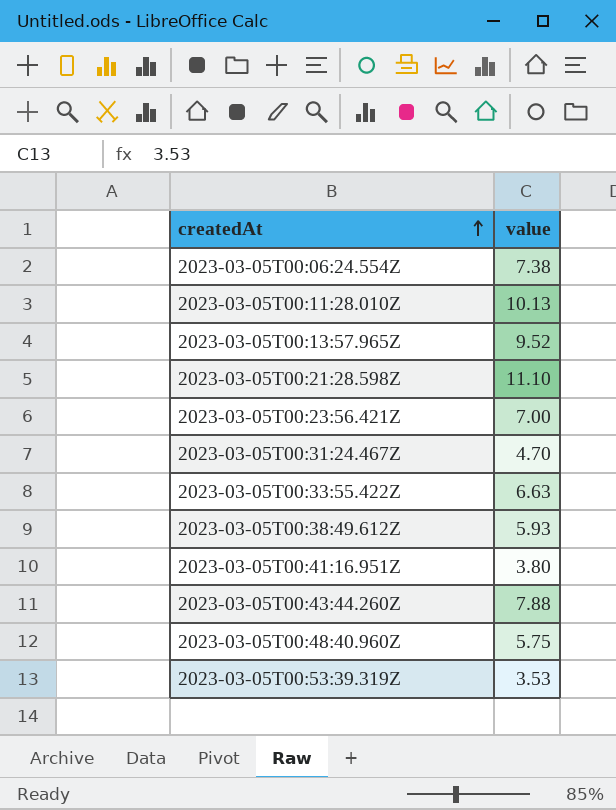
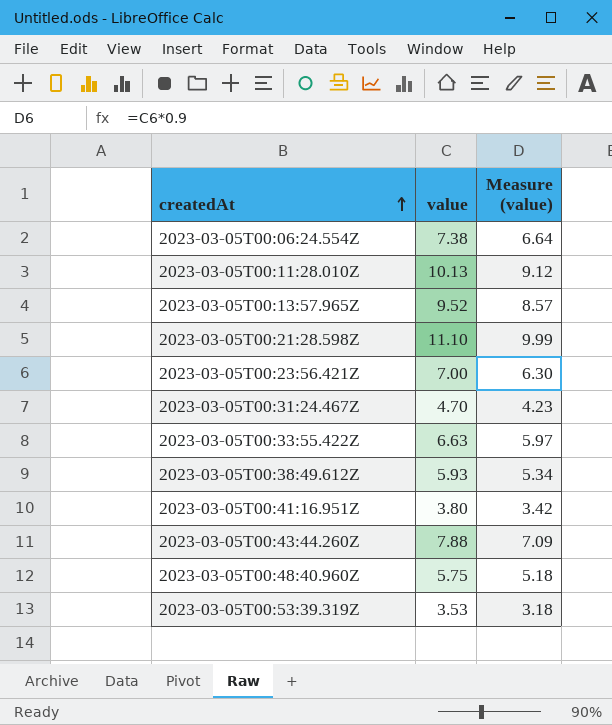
column Measure (value) | formula: none -> [value] * 0.9

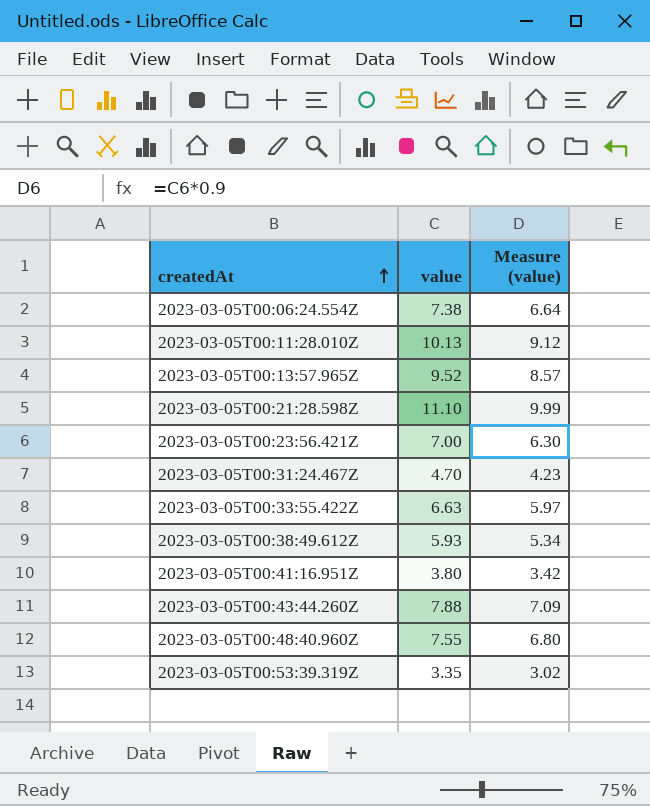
2023-03-05T00:48:40.960Z | value: 5.75 -> 7.55
2023-03-05T00:48:40.960Z | Measure (value): 5.18 -> 6.80
2023-03-05T00:53:39.319Z | value: 3.53 -> 3.35
2023-03-05T00:53:39.319Z | Measure (value): 3.18 -> 3.02

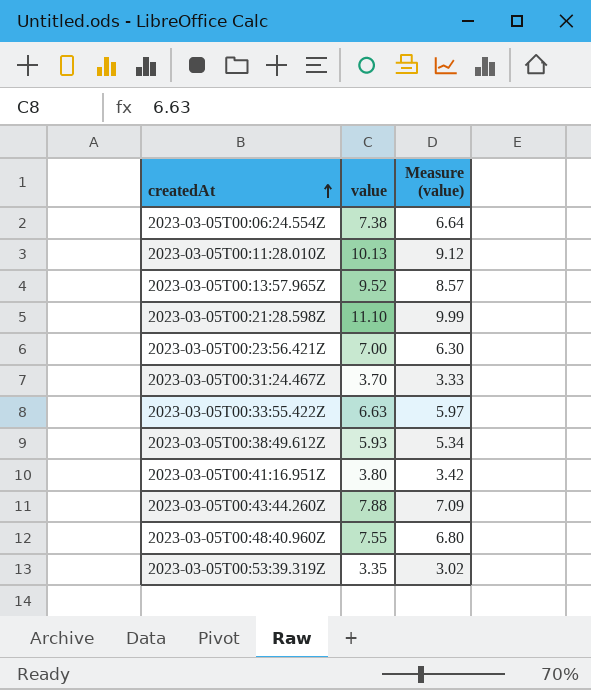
2023-03-05T00:31:24.467Z | value: 4.70 -> 3.70
2023-03-05T00:31:24.467Z | Measure (value): 4.23 -> 3.33

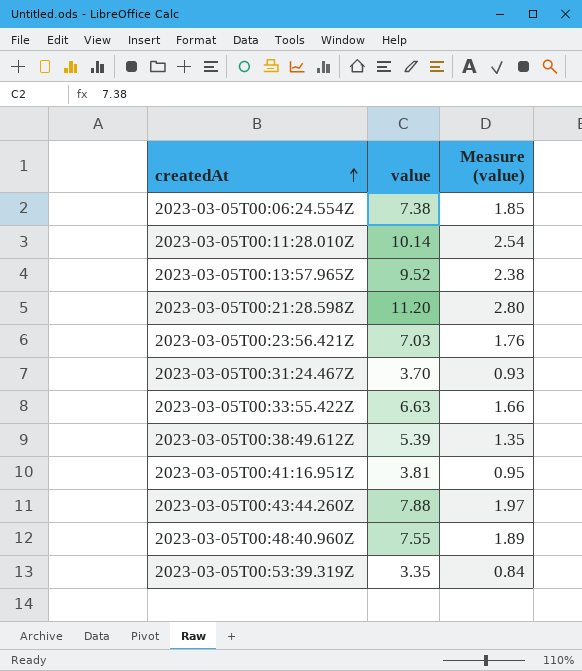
column Measure (value) | formula: [value] * 0.9 -> [value] * 0.25
2023-03-05T00:11:28.010Z | value: 10.13 -> 10.14
2023-03-05T00:21:28.598Z | value: 11.10 -> 11.20
2023-03-05T00:23:56.421Z | value: 7.00 -> 7.03
2023-03-05T00:38:49.612Z | value: 5.93 -> 5.39
2023-03-05T00:41:16.951Z | value: 3.80 -> 3.81

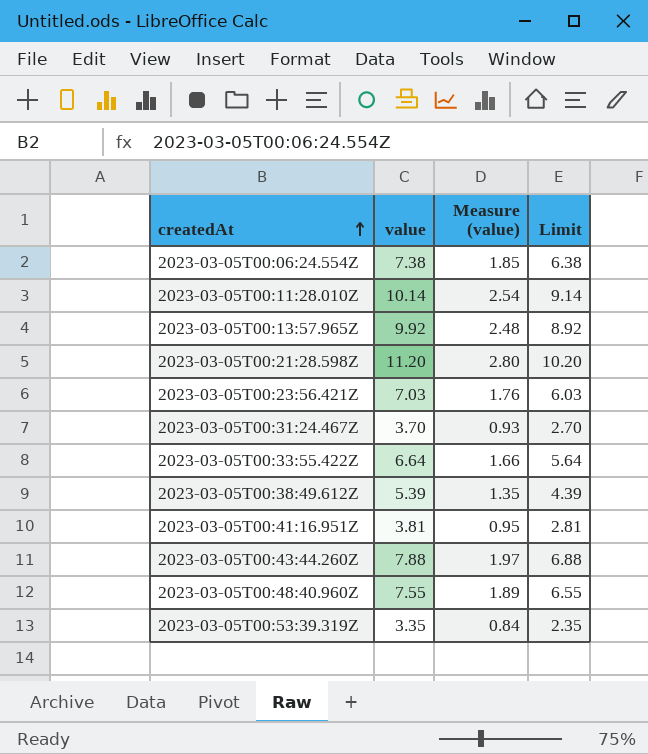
column Limit | formula: none -> [value] - 1
2023-03-05T00:13:57.965Z | value: 9.52 -> 9.92
2023-03-05T00:13:57.965Z | Measure (value): 2.38 -> 2.48
2023-03-05T00:33:55.422Z | value: 6.63 -> 6.64

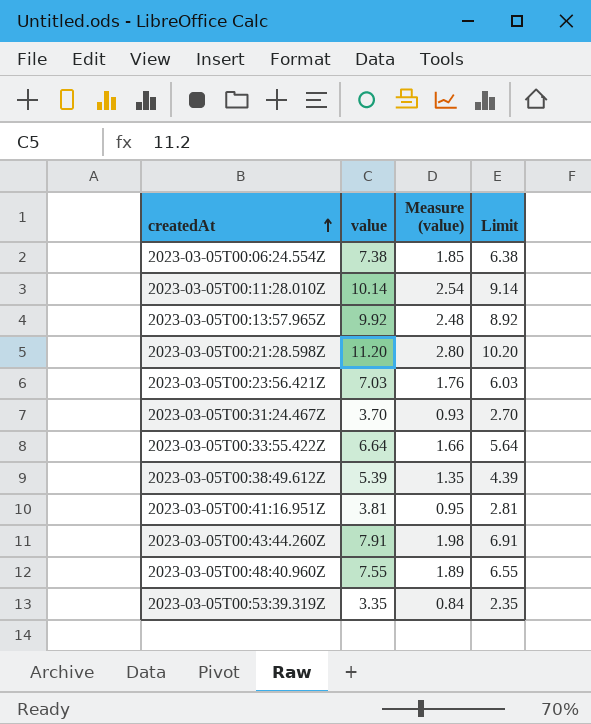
2023-03-05T00:43:44.260Z | value: 7.88 -> 7.91
2023-03-05T00:43:44.260Z | Measure (value): 1.97 -> 1.98
2023-03-05T00:43:44.260Z | Limit: 6.88 -> 6.91

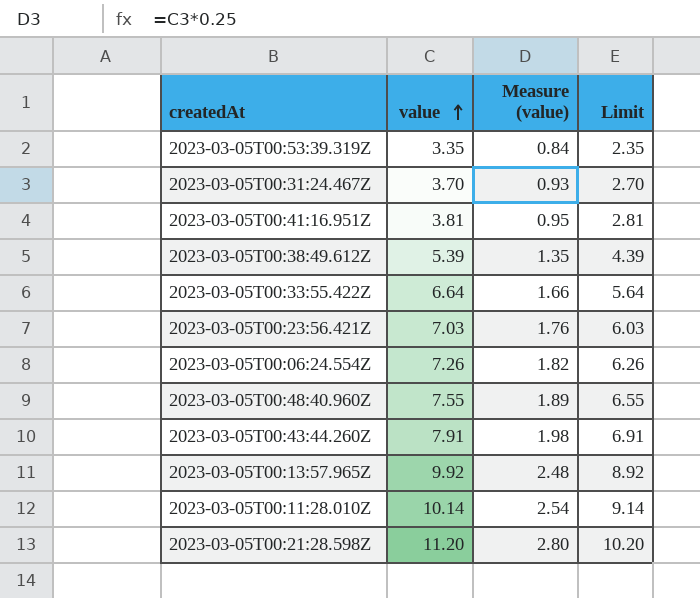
row order: createdAt ascending -> value ascending
2023-03-05T00:06:24.554Z | value: 7.38 -> 7.26
2023-03-05T00:06:24.554Z | Measure (value): 1.85 -> 1.82
2023-03-05T00:06:24.554Z | Limit: 6.38 -> 6.26

